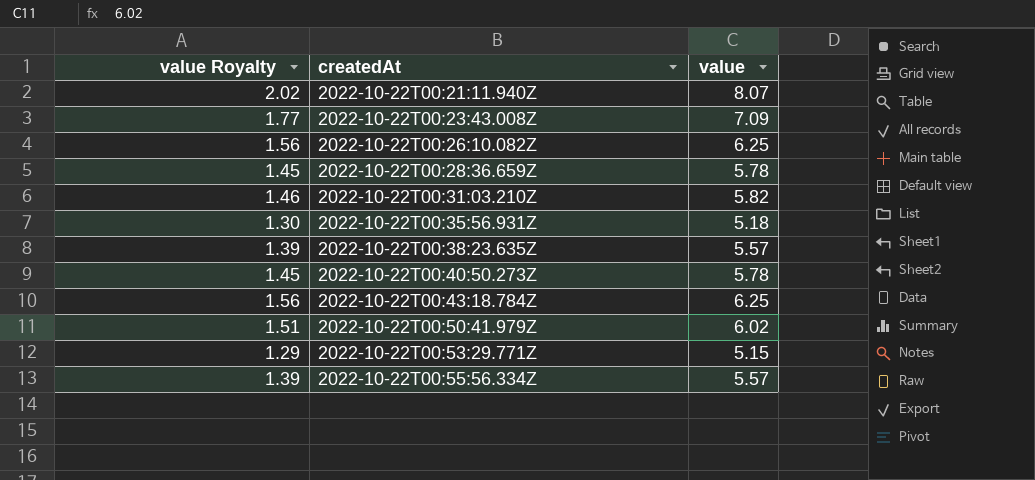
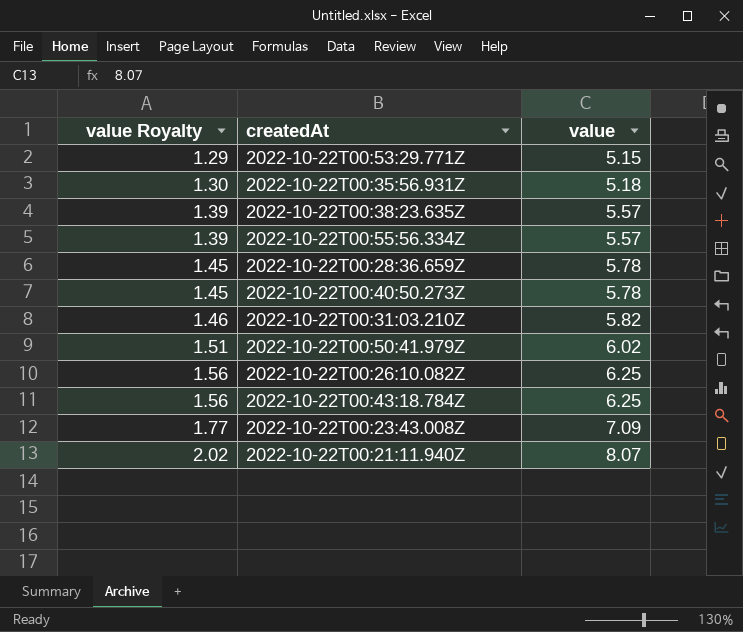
row order: createdAt ascending -> value Royalty ascending

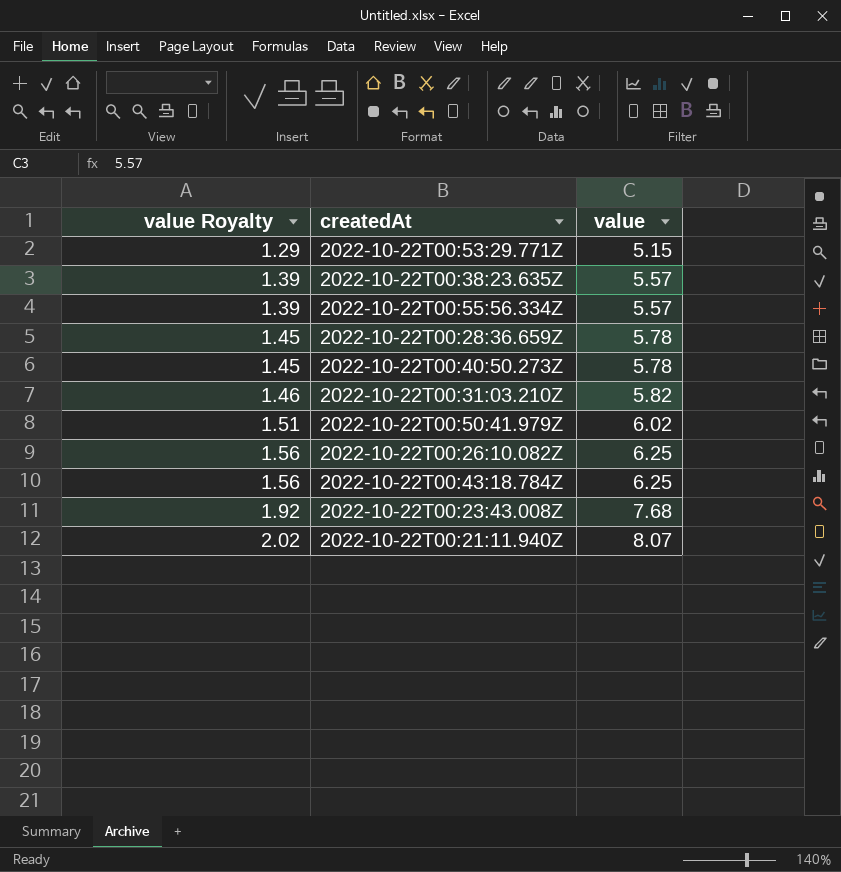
row 2022-10-22T00:35:56.931Z: 1.30 | 5.18 -> none
2022-10-22T00:23:43.008Z | value Royalty: 1.77 -> 1.92
2022-10-22T00:23:43.008Z | value: 7.09 -> 7.68

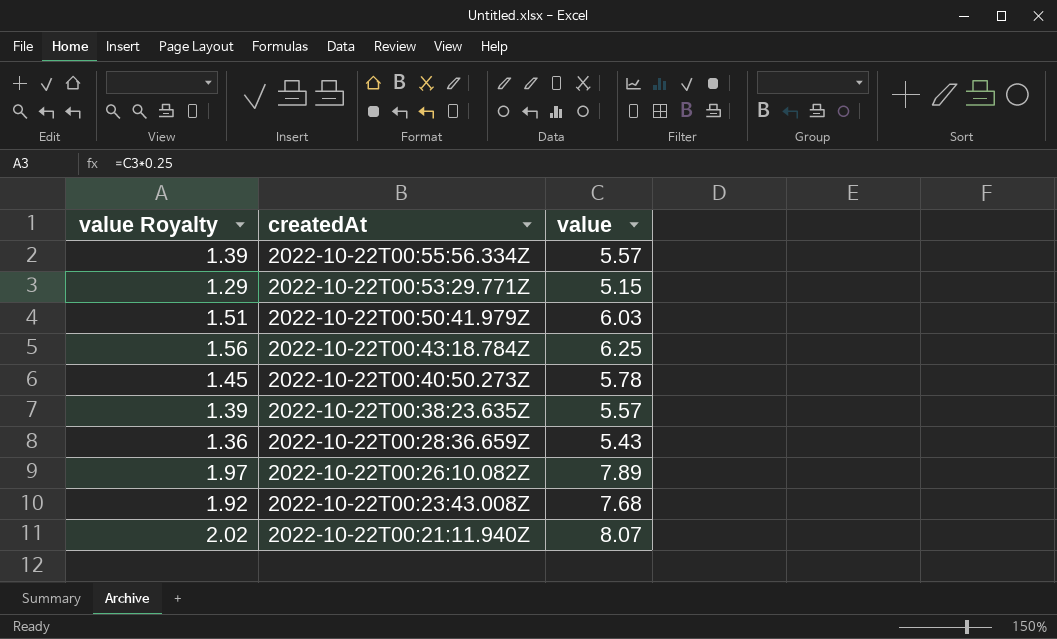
row order: value Royalty ascending -> createdAt descending
row 2022-10-22T00:31:03.210Z: 1.46 | 5.82 -> none
2022-10-22T00:50:41.979Z | value: 6.02 -> 6.03
2022-10-22T00:28:36.659Z | value Royalty: 1.45 -> 1.36
2022-10-22T00:28:36.659Z | value: 5.78 -> 5.43
2022-10-22T00:26:10.082Z | value Royalty: 1.56 -> 1.97
2022-10-22T00:26:10.082Z | value: 6.25 -> 7.89

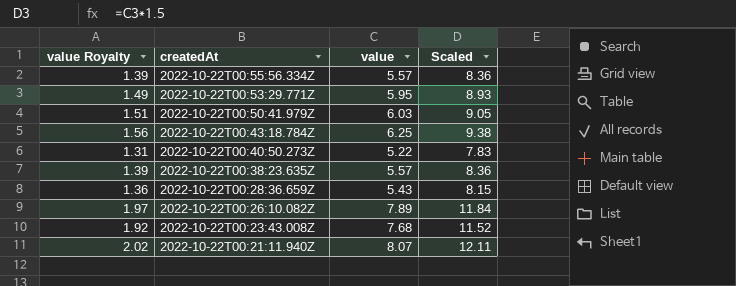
column Scaled | formula: none -> [value] * 1.5
2022-10-22T00:53:29.771Z | value Royalty: 1.29 -> 1.49
2022-10-22T00:53:29.771Z | value: 5.15 -> 5.95
2022-10-22T00:40:50.273Z | value Royalty: 1.45 -> 1.31
2022-10-22T00:40:50.273Z | value: 5.78 -> 5.22

